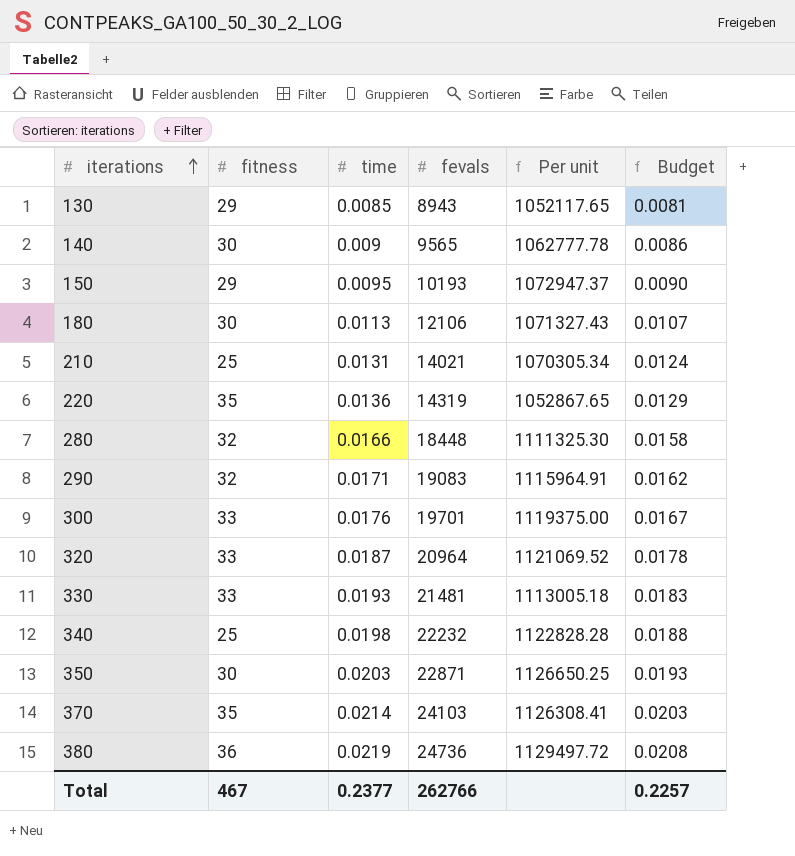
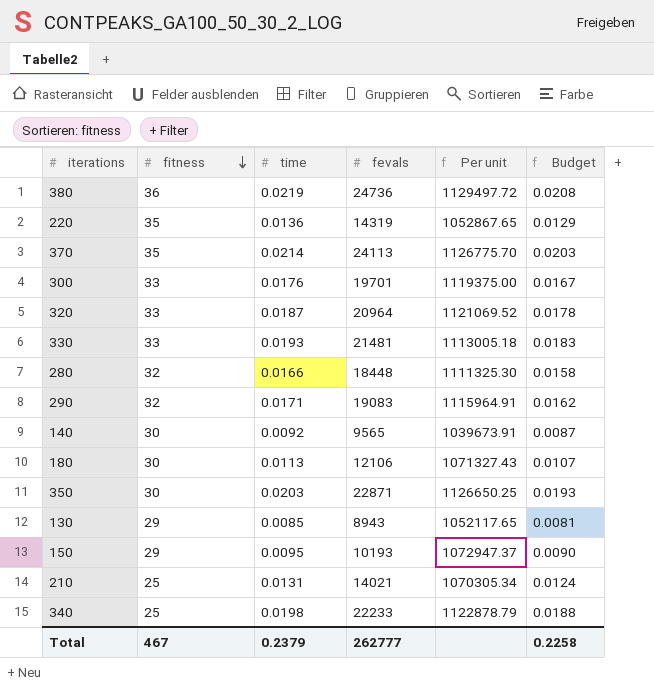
row order: iterations ascending -> fitness descending
370 | fevals: 24103 -> 24113
370 | Per unit: 1126308.41 -> 1126775.70
140 | time: 0.009 -> 0.0092
140 | Per unit: 1062777.78 -> 1039673.91
140 | Budget: 0.0086 -> 0.0087
340 | fevals: 22232 -> 22233
340 | Per unit: 1122828.28 -> 1122878.79
Total | time: 0.2377 -> 0.2379
Total | fevals: 262766 -> 262777
Total | Budget: 0.2257 -> 0.2258

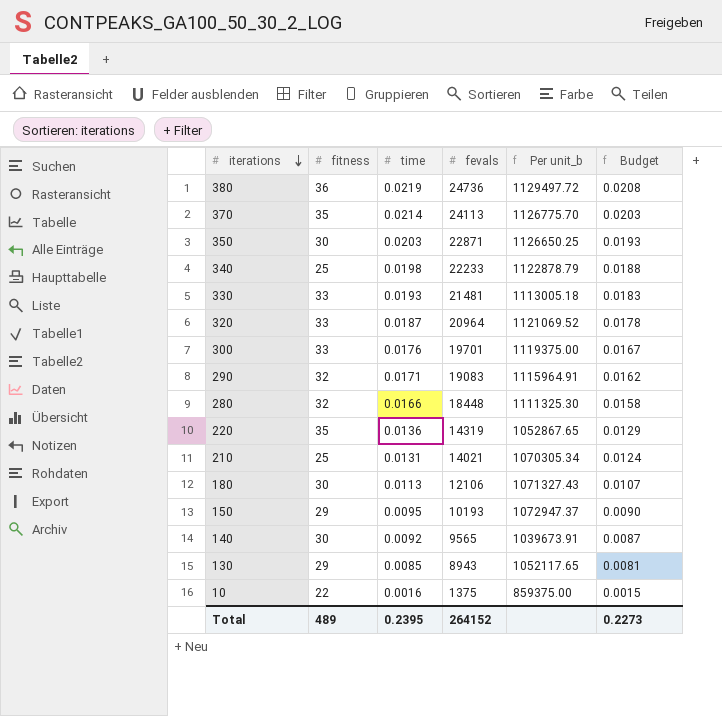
row order: fitness descending -> iterations descending
column name: Per unit -> Per unit_b
row 10: none -> 22 | 0.0016 | 1375 | 859375.00 | 0.0015
Total | fitness: 467 -> 489
Total | time: 0.2379 -> 0.2395
Total | fevals: 262777 -> 264152
Total | Budget: 0.2258 -> 0.2273

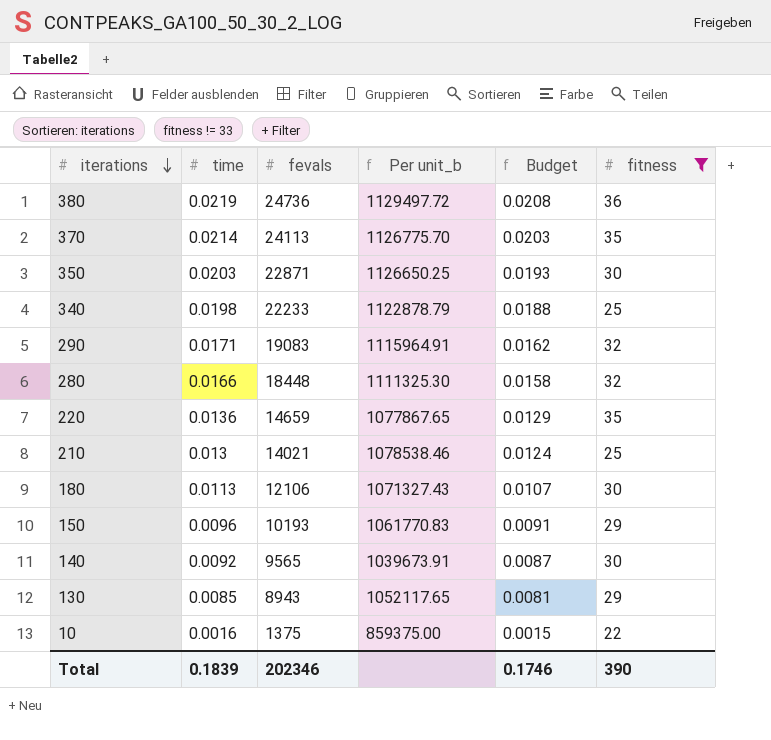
filter: none -> fitness != 33
column fitness | position: 2 -> 6
220 | fevals: 14319 -> 14659
220 | Per unit_b: 1052867.65 -> 1077867.65
210 | time: 0.0131 -> 0.013
210 | Per unit_b: 1070305.34 -> 1078538.46
150 | time: 0.0095 -> 0.0096
150 | Per unit_b: 1072947.37 -> 1061770.83
150 | Budget: 0.0090 -> 0.0091
Total | time: 0.2395 -> 0.1839
Total | fevals: 264152 -> 202346
Total | Budget: 0.2273 -> 0.1746
Total | fitness: 489 -> 390

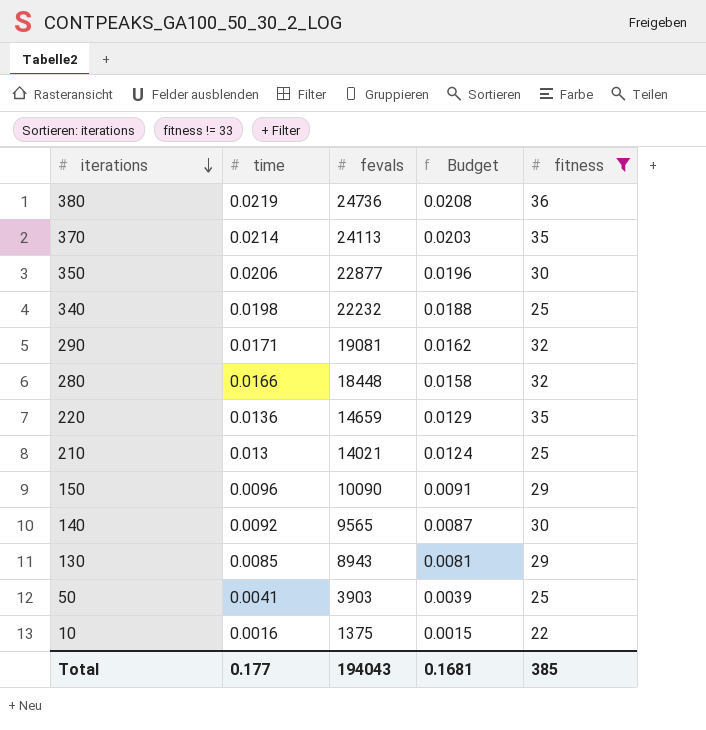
column Per unit_b | formula: [fevals] / [time] -> none
row 180: 0.0113 | 12106 | 1071327.43 | 0.0107 | 30 -> none
350 | time: 0.0203 -> 0.0206
350 | fevals: 22871 -> 22877
350 | Budget: 0.0193 -> 0.0196
340 | fevals: 22233 -> 22232
290 | fevals: 19083 -> 19081
150 | fevals: 10193 -> 10090
row 50: none -> 0.0041 | 3903 | 0.0039 | 25
Total | time: 0.1839 -> 0.177
Total | fevals: 202346 -> 194043
Total | Budget: 0.1746 -> 0.1681
Total | fitness: 390 -> 385

